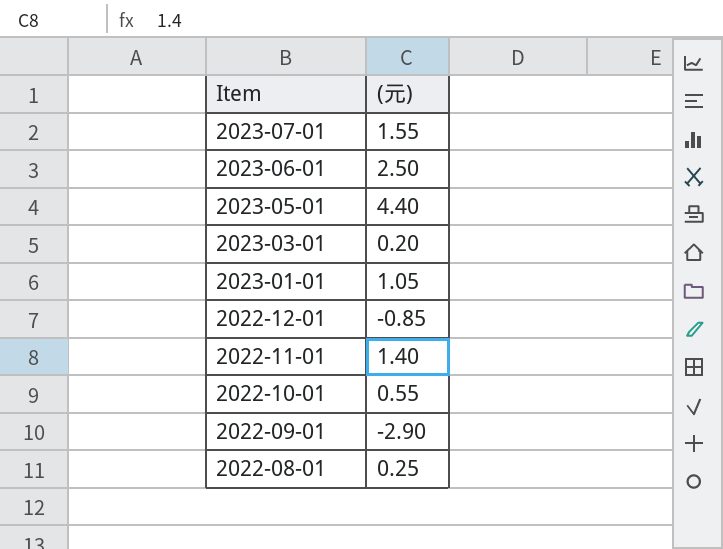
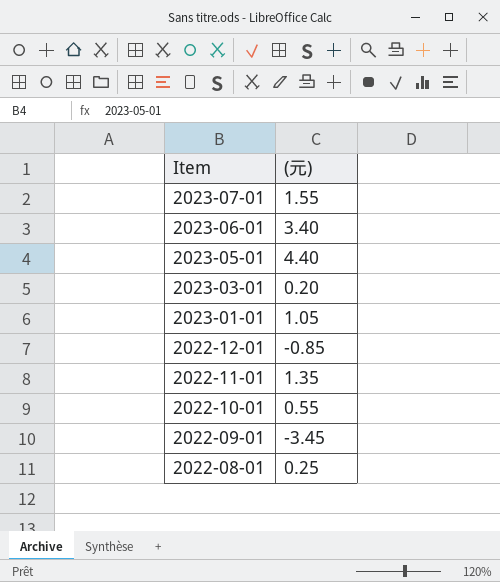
2023-06-01 | (元): 2.50 -> 3.40
2022-11-01 | (元): 1.40 -> 1.35
2022-09-01 | (元): -2.90 -> -3.45

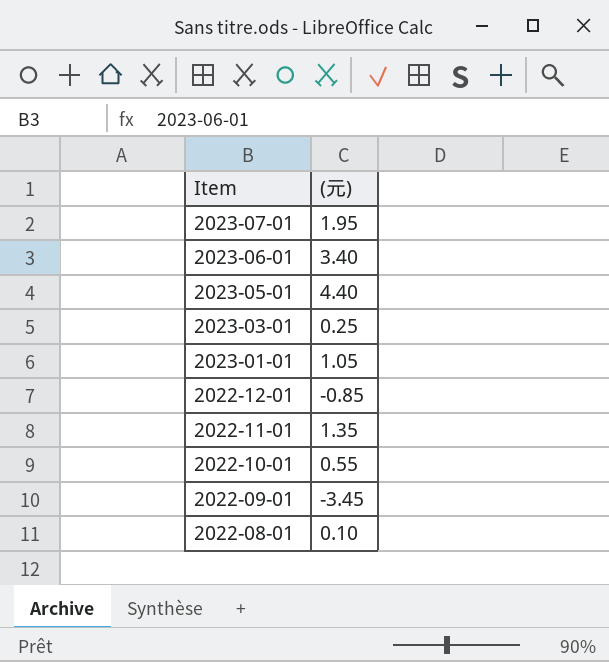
2023-07-01 | (元): 1.55 -> 1.95
2023-03-01 | (元): 0.20 -> 0.25
2022-08-01 | (元): 0.25 -> 0.10

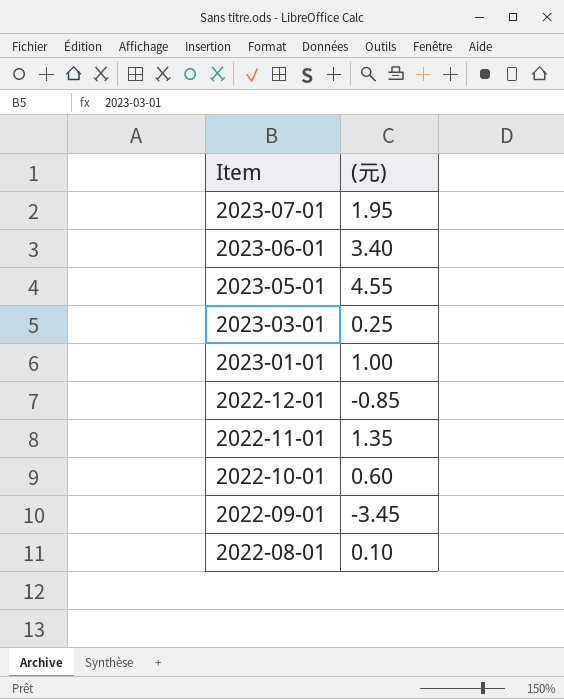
2023-05-01 | (元): 4.40 -> 4.55
2023-01-01 | (元): 1.05 -> 1.00
2022-10-01 | (元): 0.55 -> 0.60

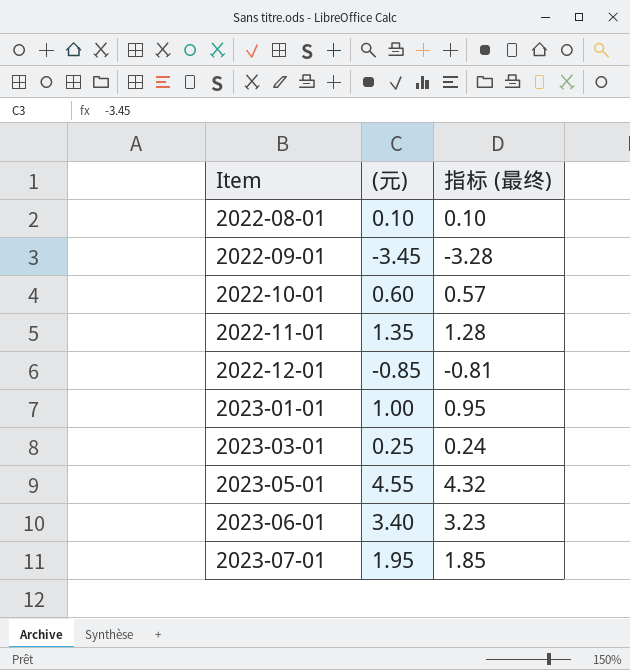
row order: Item descending -> Item ascending
column 指标 (最终) | formula: none -> [(元)] * 0.95

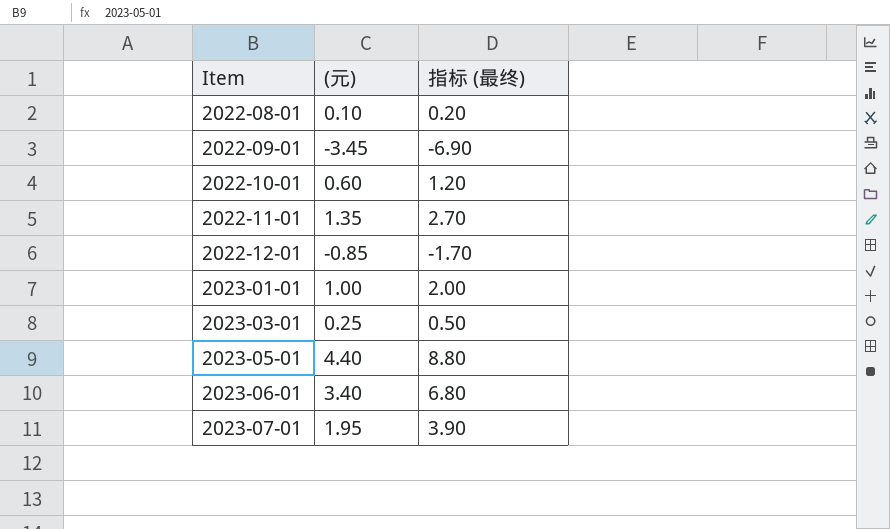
column 指标 (最终) | formula: [(元)] * 0.95 -> [(元)] * 2
2023-05-01 | (元): 4.55 -> 4.40

